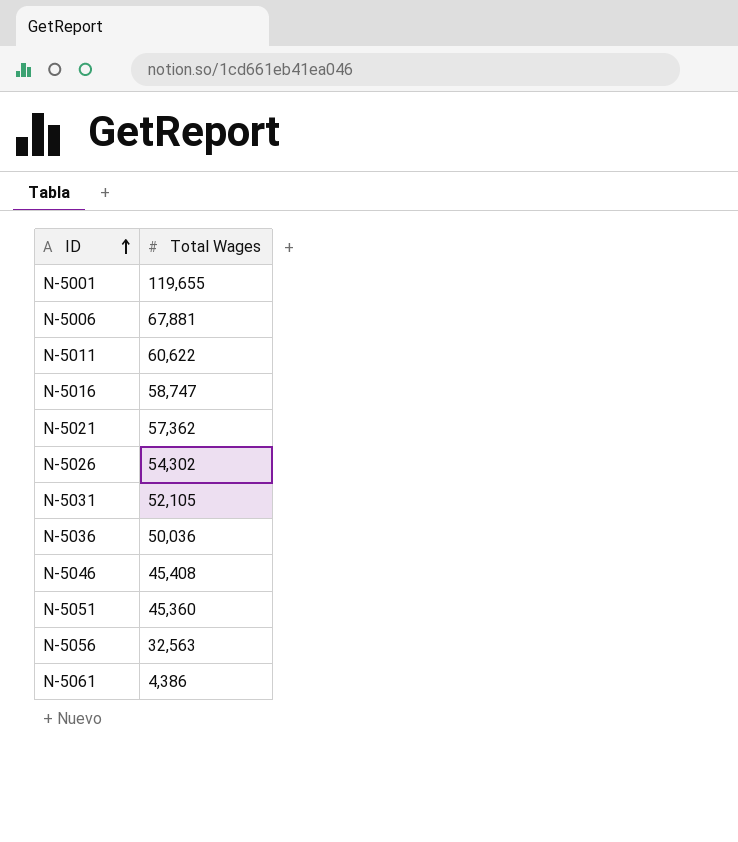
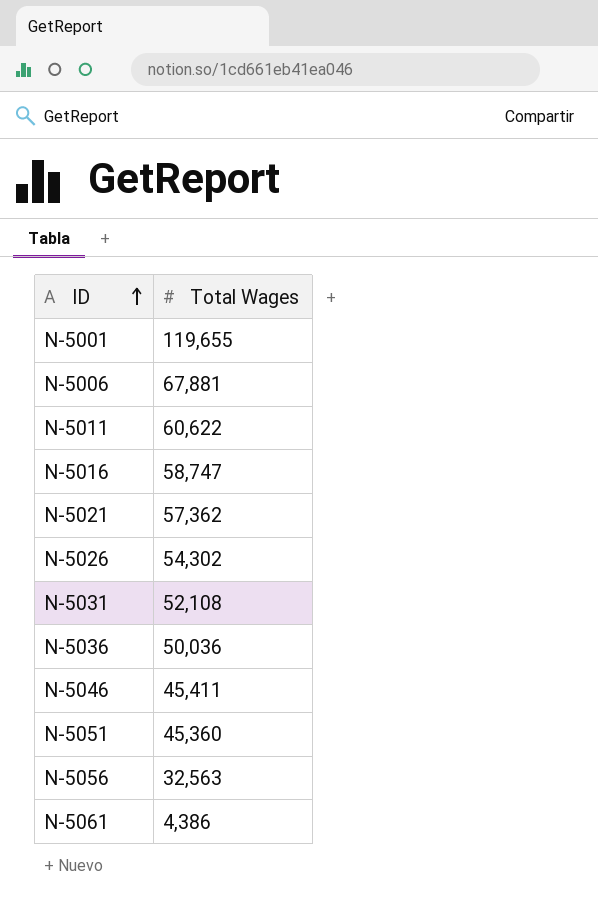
N-5031 | Total Wages: 52,105 -> 52,108
N-5046 | Total Wages: 45,408 -> 45,411

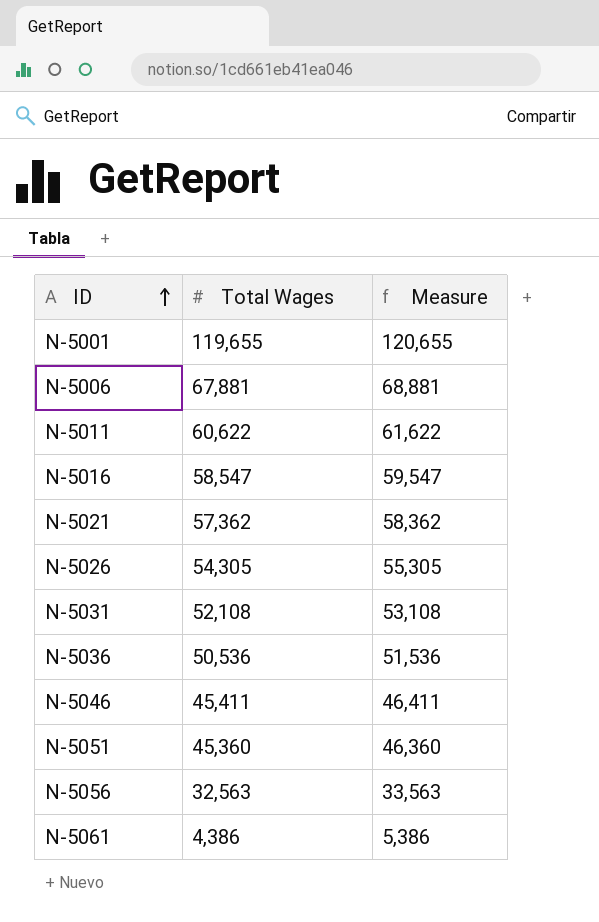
column Measure | formula: none -> [Total Wages] + 1000
N-5016 | Total Wages: 58,747 -> 58,547
N-5026 | Total Wages: 54,302 -> 54,305
N-5036 | Total Wages: 50,036 -> 50,536

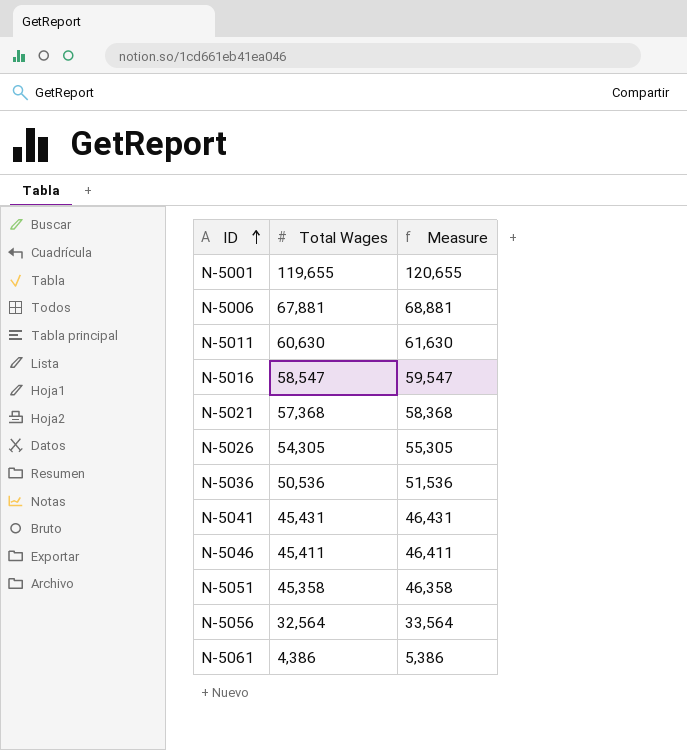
row N-5031: 52,108 | 53,108 -> none
N-5011 | Total Wages: 60,622 -> 60,630
N-5011 | Measure: 61,622 -> 61,630
N-5021 | Total Wages: 57,362 -> 57,368
N-5021 | Measure: 58,362 -> 58,368
row N-5041: none -> 45,431 | 46,431
N-5051 | Total Wages: 45,360 -> 45,358
N-5051 | Measure: 46,360 -> 46,358
N-5056 | Total Wages: 32,563 -> 32,564
N-5056 | Measure: 33,563 -> 33,564

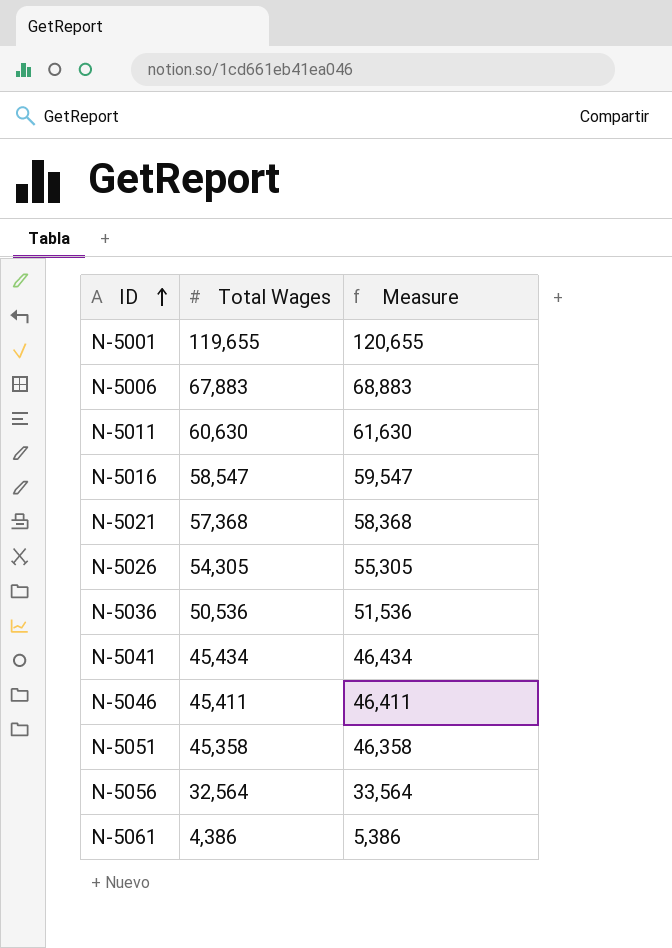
N-5006 | Total Wages: 67,881 -> 67,883
N-5006 | Measure: 68,881 -> 68,883
N-5041 | Total Wages: 45,431 -> 45,434
N-5041 | Measure: 46,431 -> 46,434

